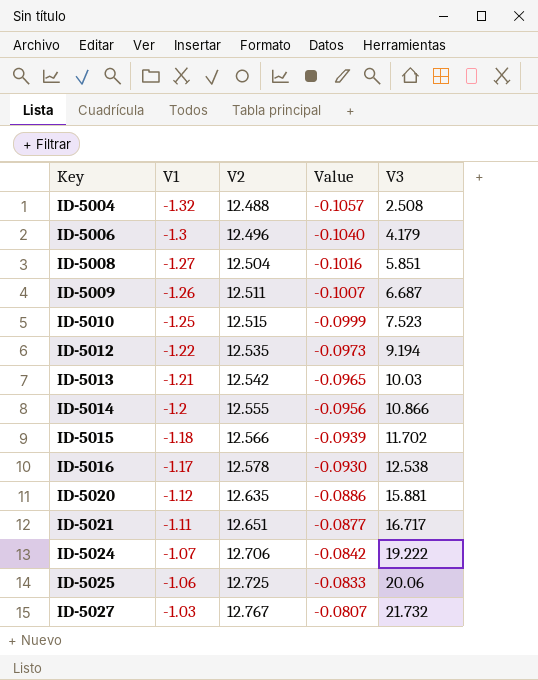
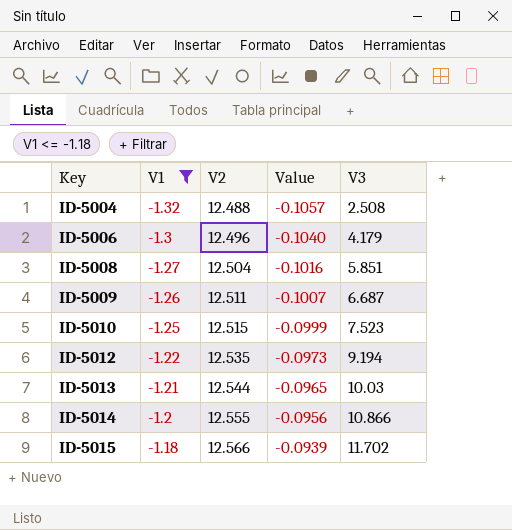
filter: none -> V1 <= -1.18
ID-5013 | V2: 12.542 -> 12.544

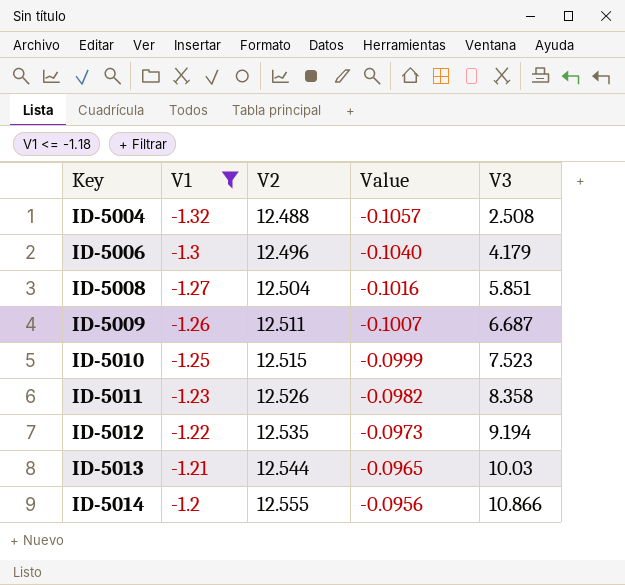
row ID-5015: -1.18 | 12.566 | -0.0939 | 11.702 -> none
row ID-5011: none -> -1.23 | 12.526 | -0.0982 | 8.358

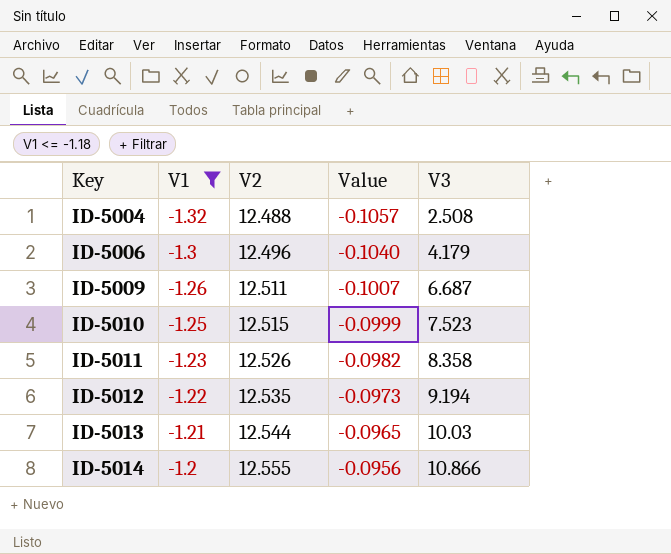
row ID-5008: -1.27 | 12.504 | -0.1016 | 5.851 -> none

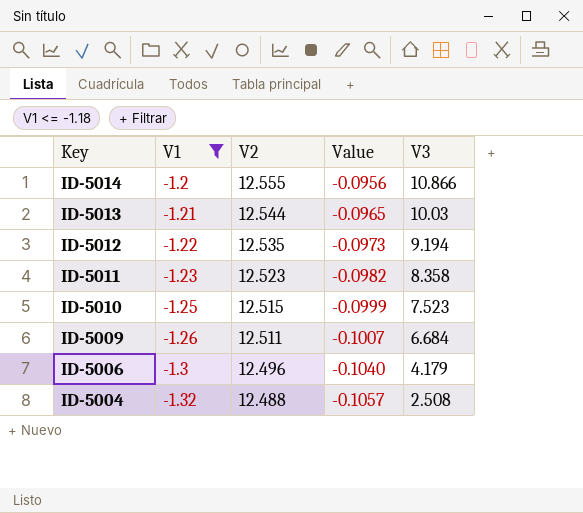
row order: Key ascending -> Key descending
ID-5011 | V2: 12.526 -> 12.523
ID-5009 | V3: 6.687 -> 6.684

